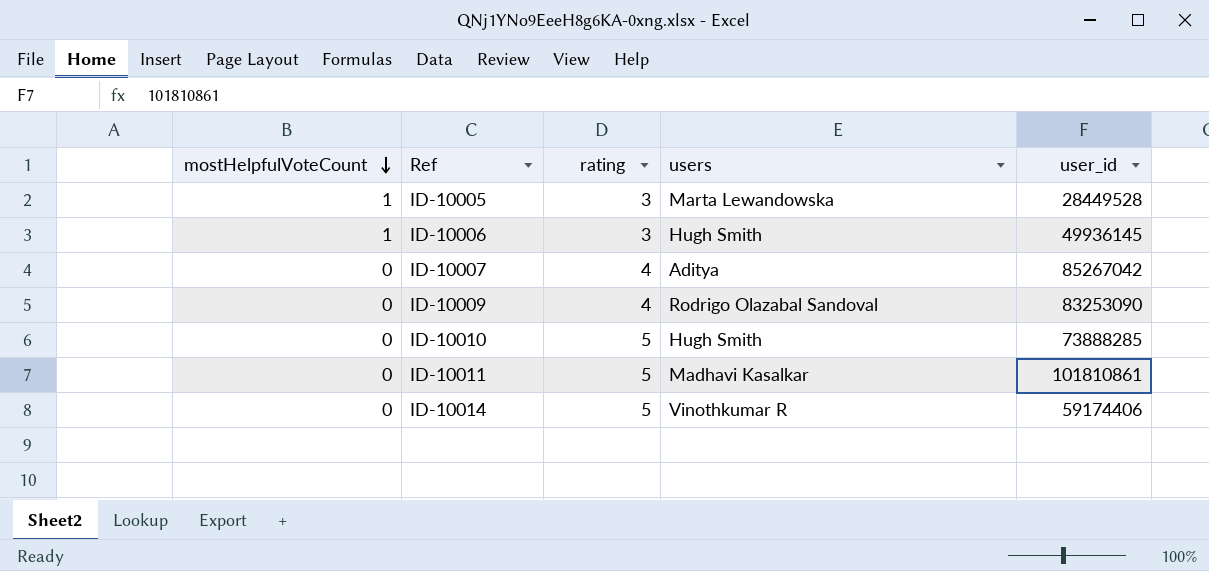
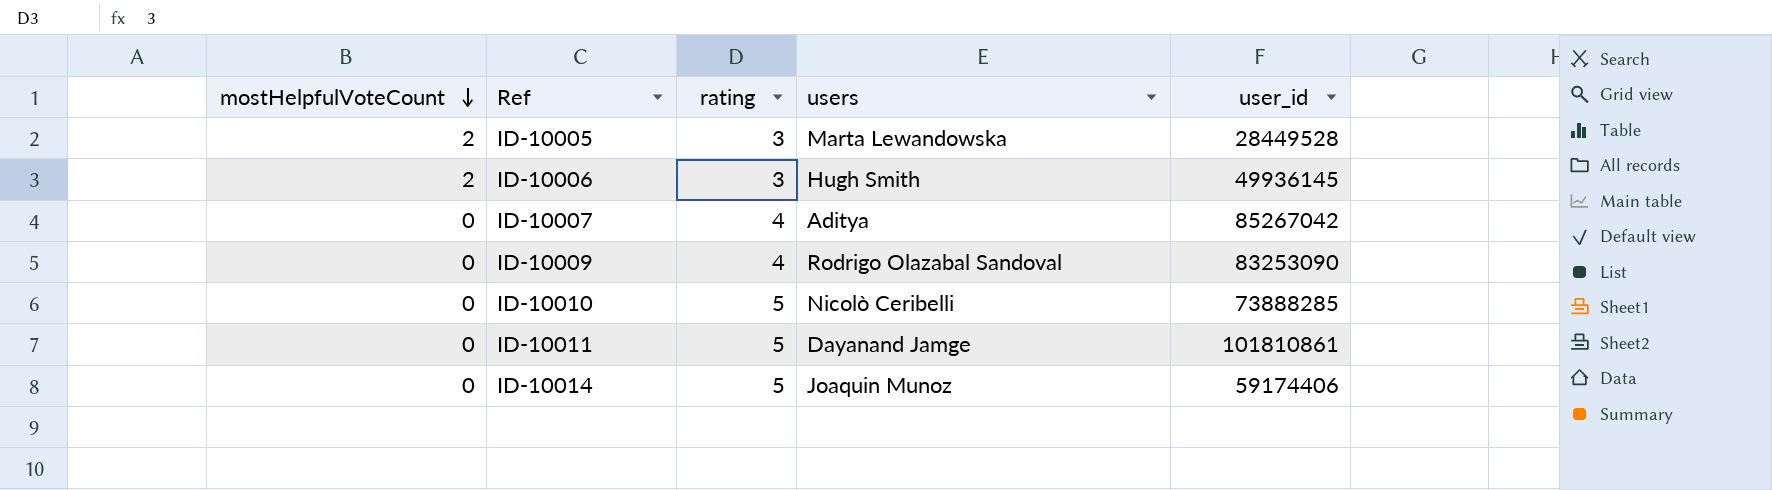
ID-10005 | mostHelpfulVoteCount: 1 -> 2
ID-10006 | mostHelpfulVoteCount: 1 -> 2
ID-10010 | users: Hugh Smith -> Nicolò Ceribelli
ID-10011 | users: Madhavi Kasalkar -> Dayanand Jamge
ID-10014 | users: Vinothkumar R -> Joaquin Munoz

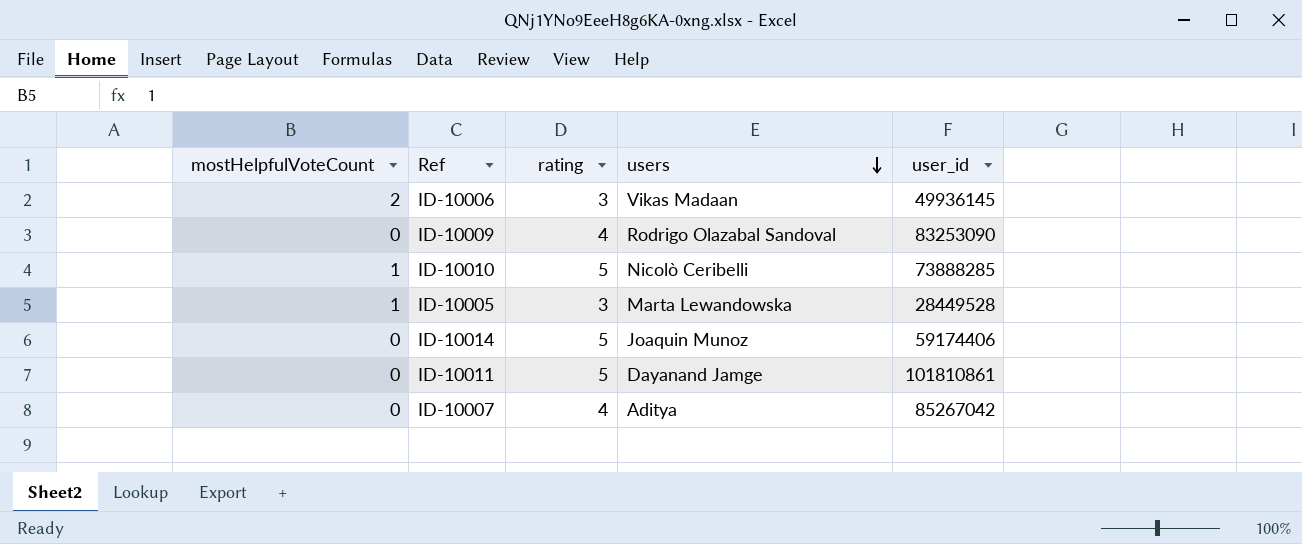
row order: mostHelpfulVoteCount descending -> users descending
ID-10006 | users: Hugh Smith -> Vikas Madaan
ID-10010 | mostHelpfulVoteCount: 0 -> 1
ID-10005 | mostHelpfulVoteCount: 2 -> 1

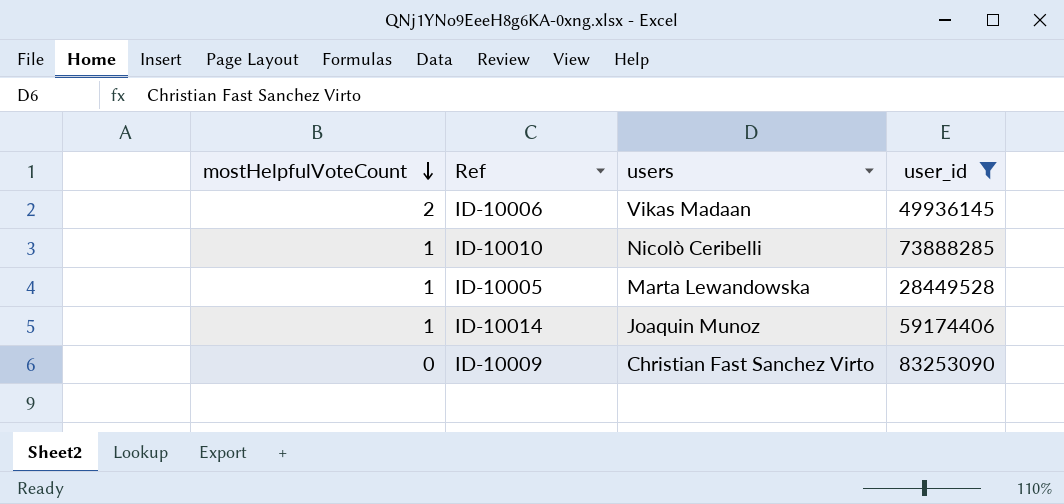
filter: none -> user_id <= 83253090
row order: users descending -> mostHelpfulVoteCount descending
column rating | position: 3 -> none
ID-10014 | mostHelpfulVoteCount: 0 -> 1
ID-10009 | users: Rodrigo Olazabal Sandoval -> Christian Fast Sanchez Virto

